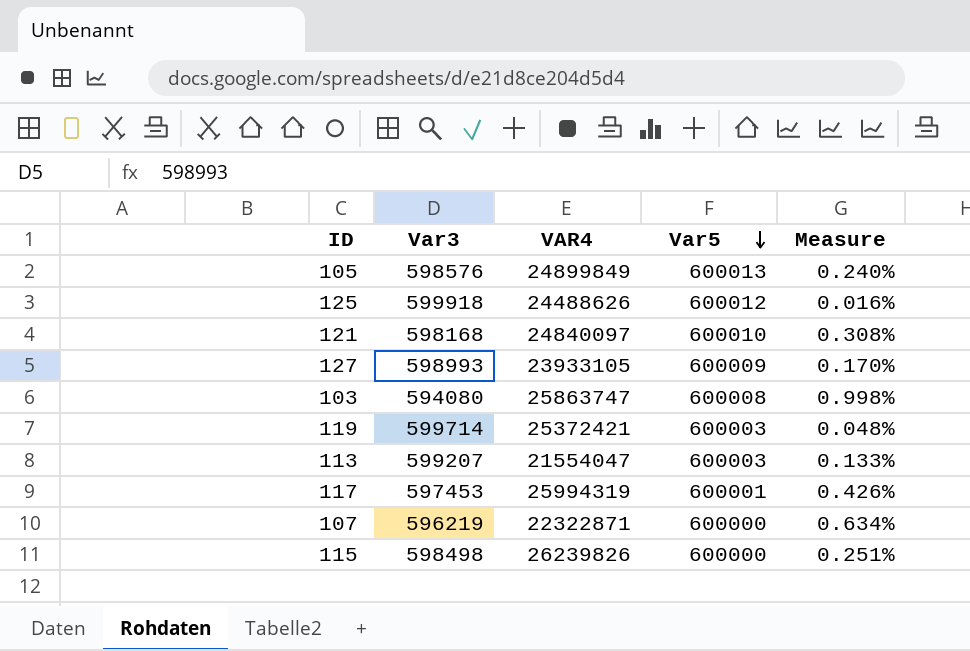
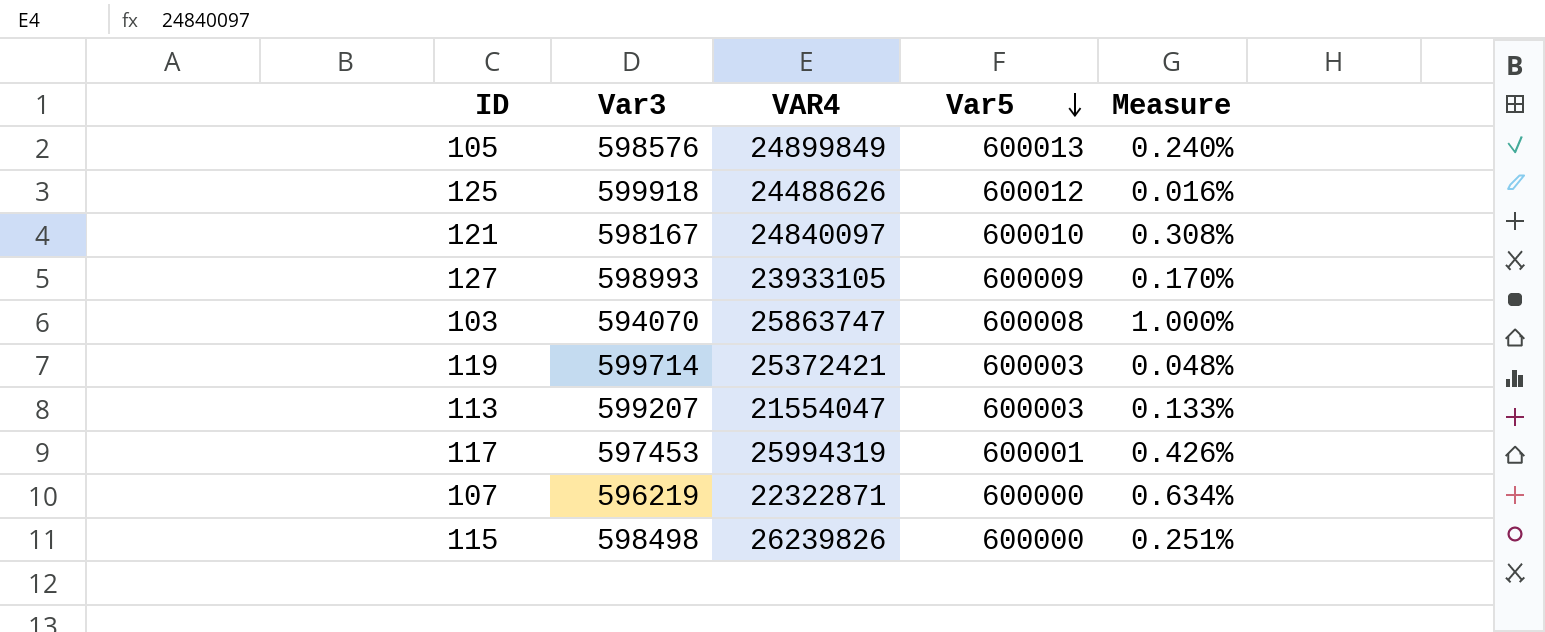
121 | Var3: 598168 -> 598167
103 | Var3: 594080 -> 594070
103 | Measure: 0.998% -> 1.000%

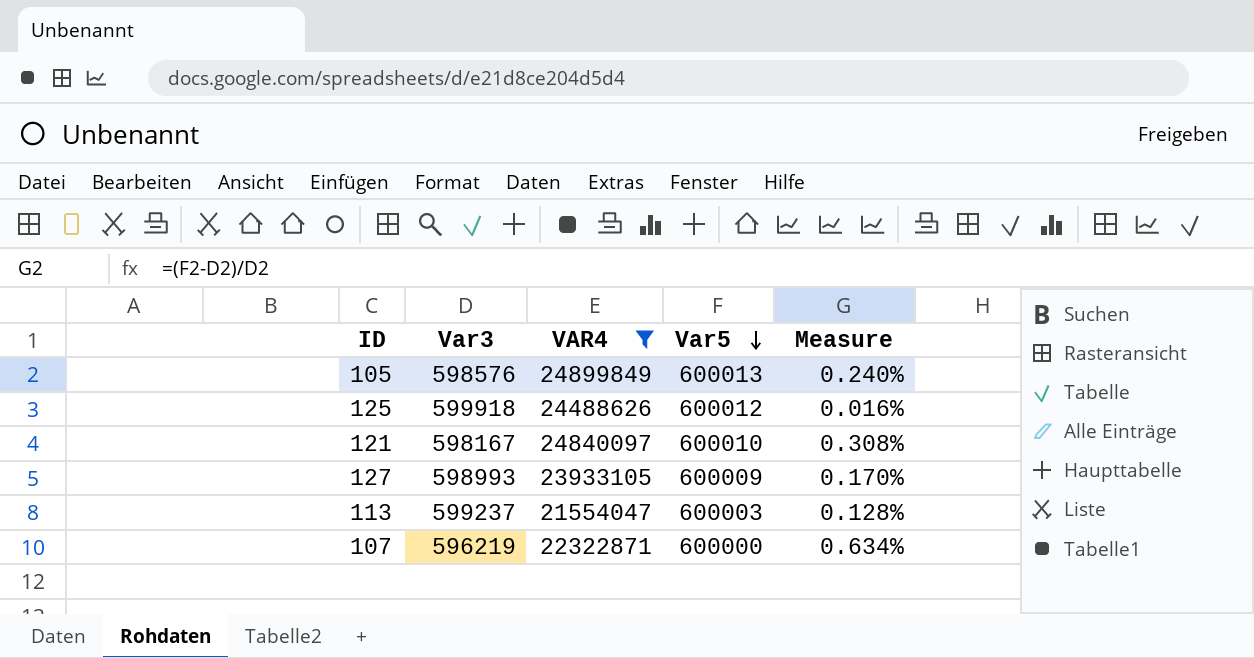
filter: none -> VAR4 <= 24899849
113 | Var3: 599207 -> 599237
113 | Measure: 0.133% -> 0.128%

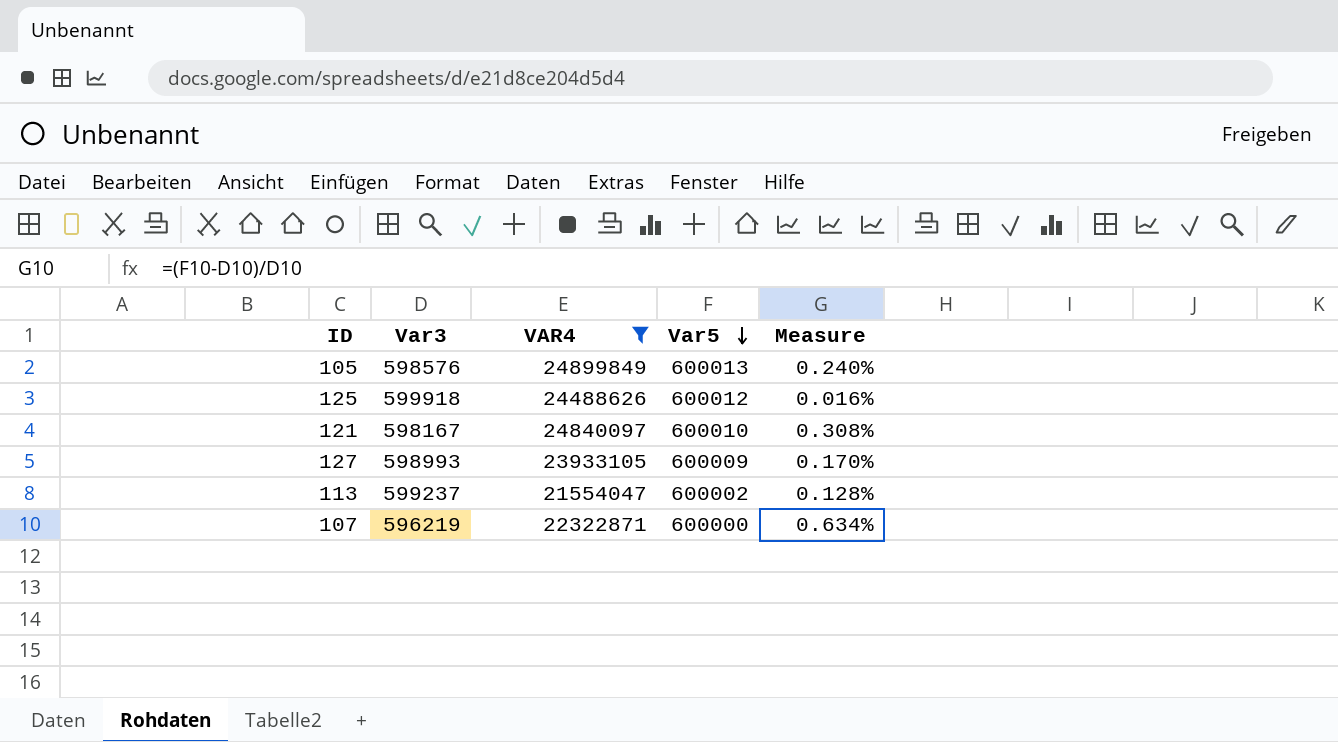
113 | Var5: 600003 -> 600002

